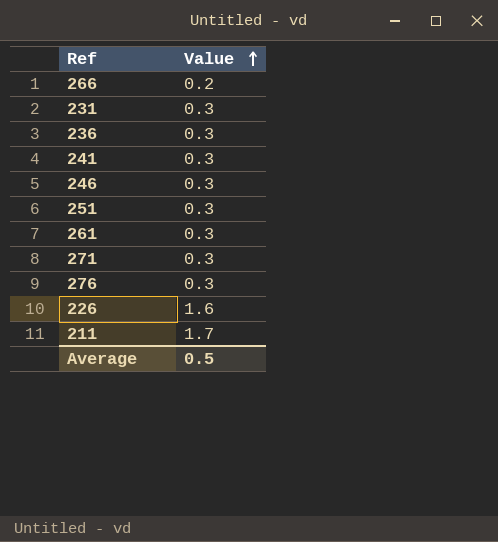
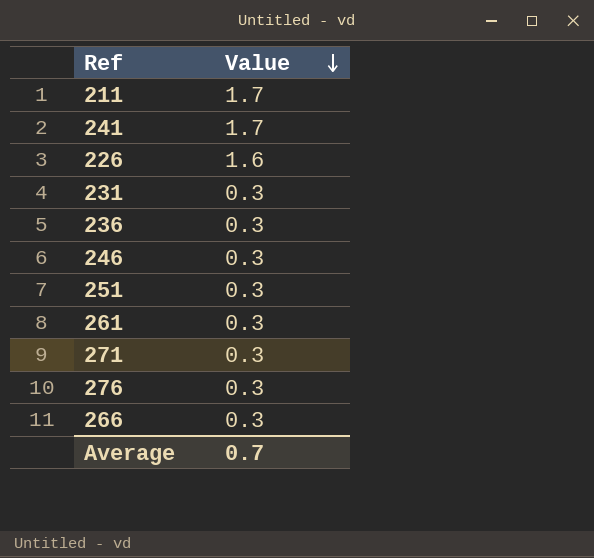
row order: Value ascending -> Value descending
241 | Value: 0.3 -> 1.7
266 | Value: 0.2 -> 0.3
Average | Value: 0.5 -> 0.7

